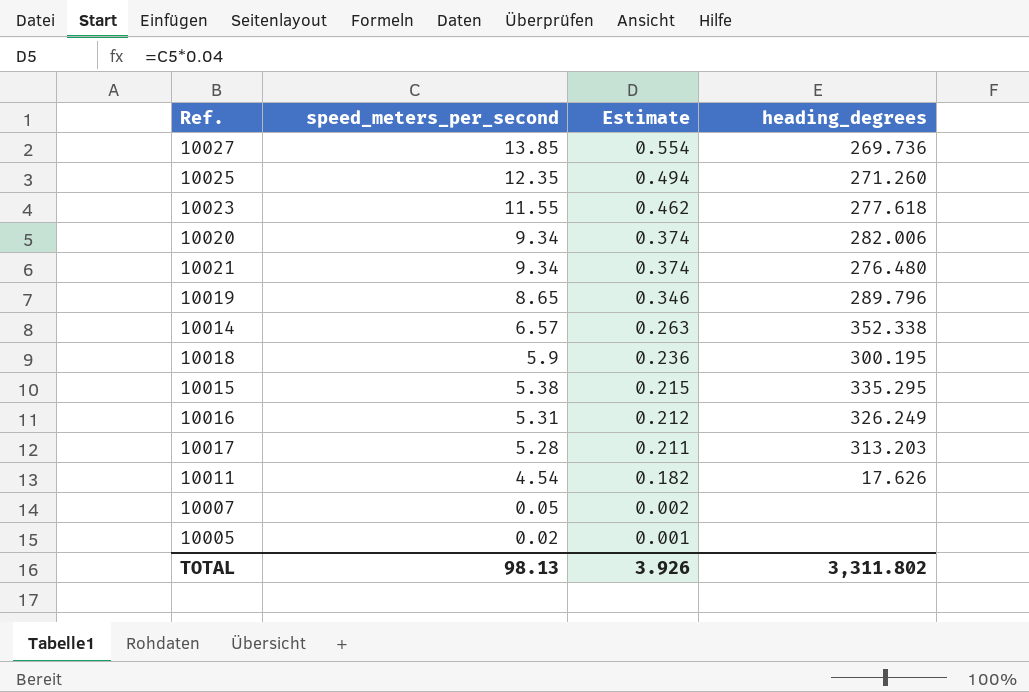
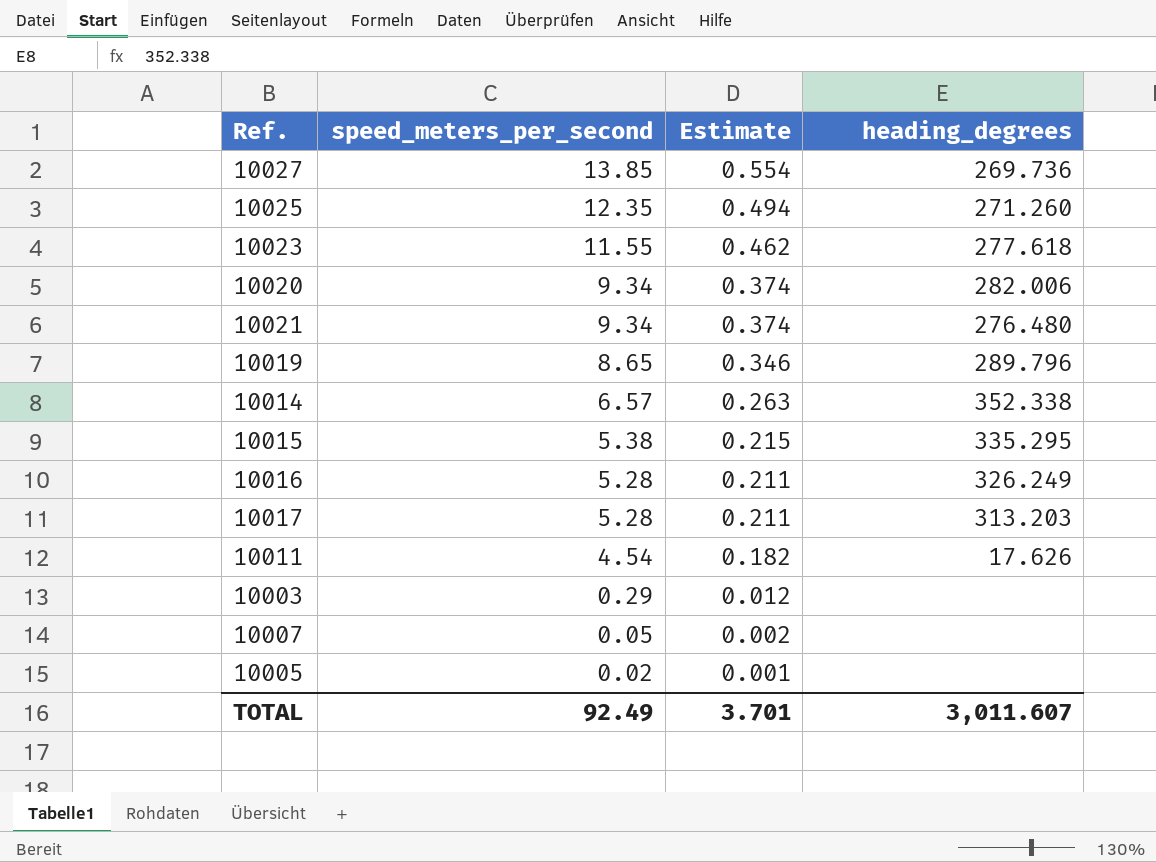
row 10018: 5.9 | 0.236 | 300.195 -> none
10016 | speed_meters_per_second: 5.31 -> 5.28
10016 | Estimate: 0.212 -> 0.211
row 10003: none -> 0.29 | 0.012 | none
TOTAL | speed_meters_per_second: 98.13 -> 92.49
TOTAL | Estimate: 3.926 -> 3.701
TOTAL | heading_degrees: 3,311.802 -> 3,011.607

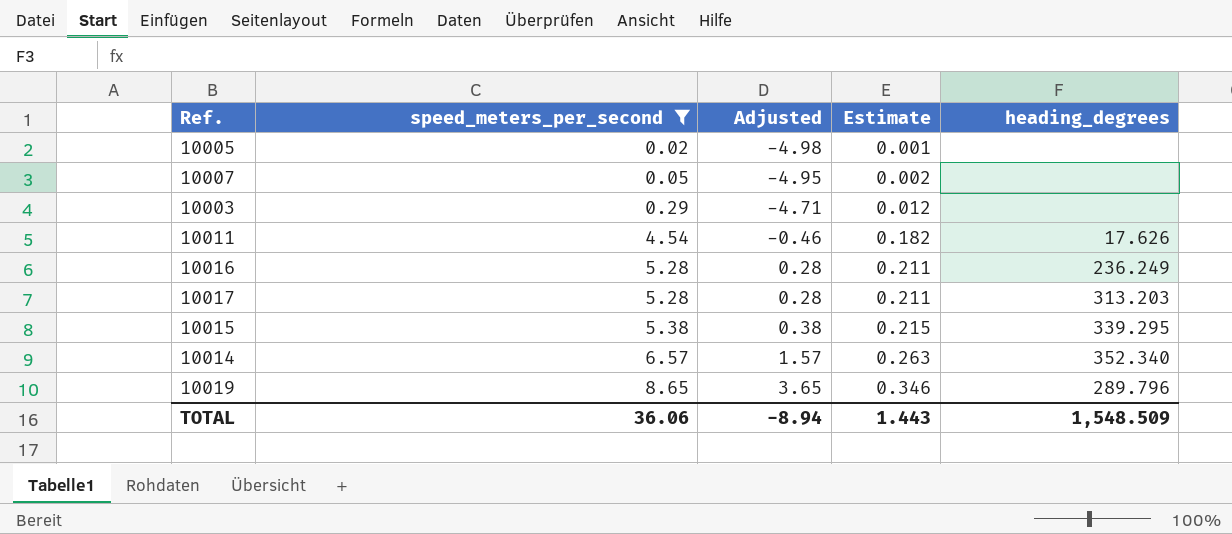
filter: none -> speed_meters_per_second <= 8.65
row order: speed_meters_per_second descending -> speed_meters_per_second ascending
column Adjusted | formula: none -> [speed_meters_per_second] - 5
10016 | heading_degrees: 326.249 -> 236.249
10015 | heading_degrees: 335.295 -> 339.295
10014 | heading_degrees: 352.338 -> 352.340
TOTAL | speed_meters_per_second: 92.49 -> 36.06
TOTAL | Estimate: 3.701 -> 1.443
TOTAL | heading_degrees: 3,011.607 -> 1,548.509

